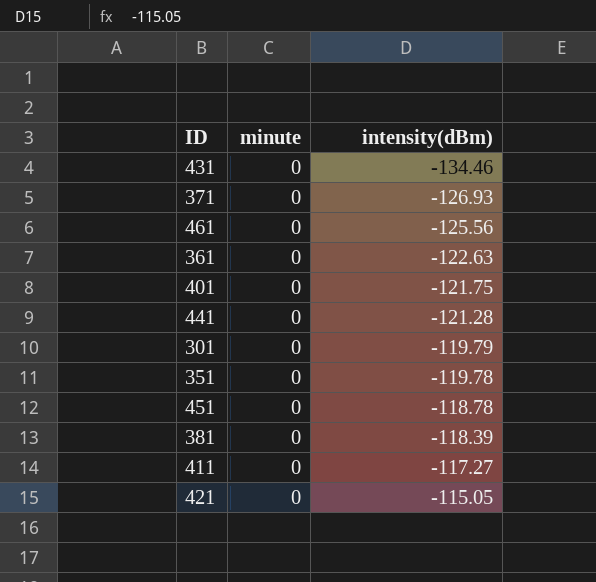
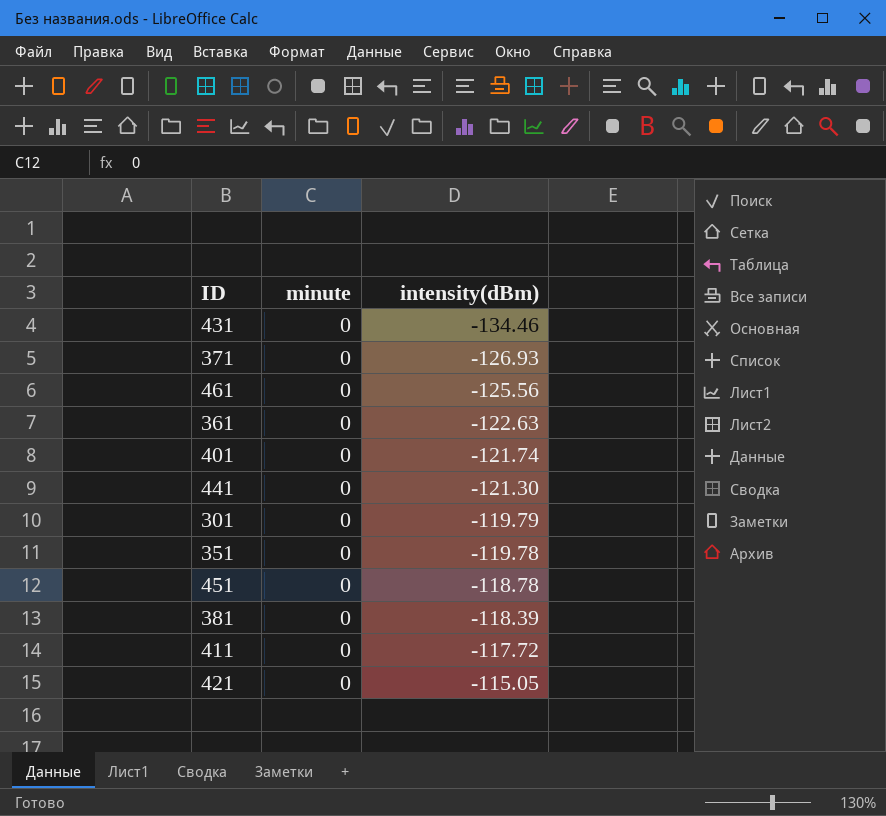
401 | intensity(dBm): -121.75 -> -121.74
441 | intensity(dBm): -121.28 -> -121.30
411 | intensity(dBm): -117.27 -> -117.72

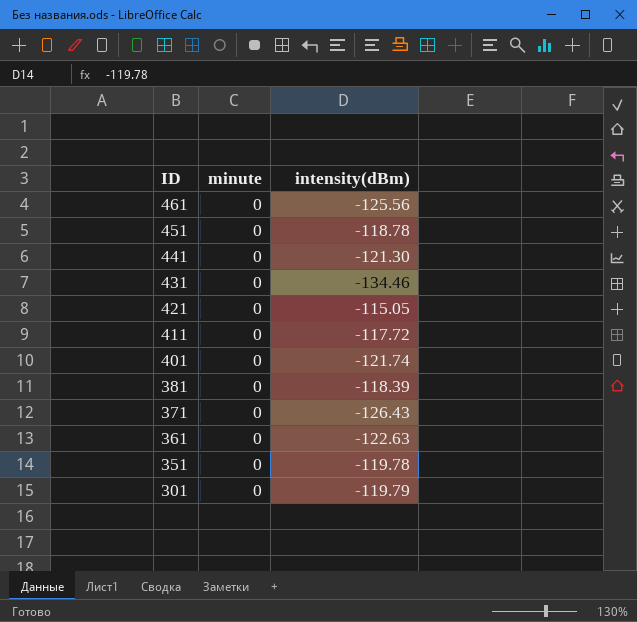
row order: intensity(dBm) ascending -> ID descending
371 | intensity(dBm): -126.93 -> -126.43

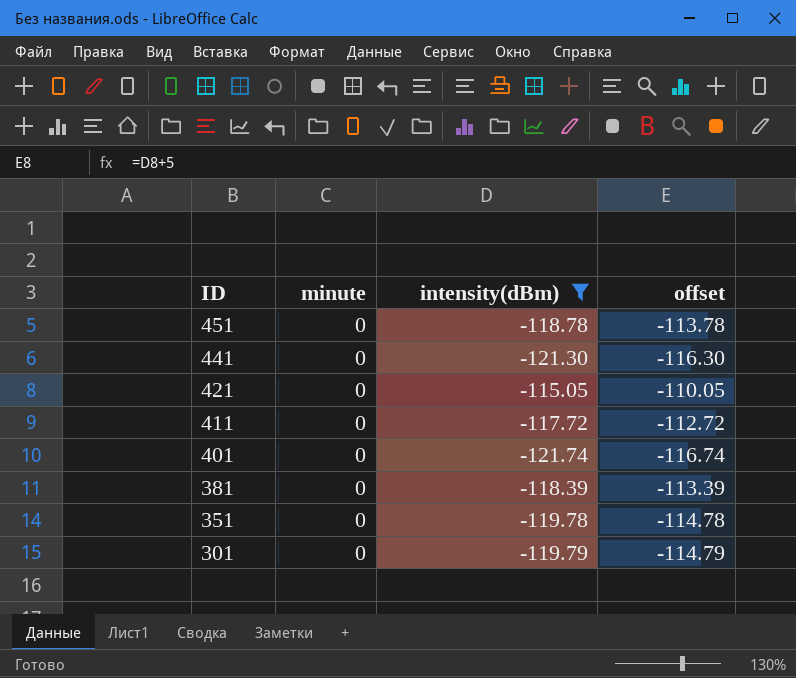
filter: none -> intensity(dBm) >= -121.74
column offset | formula: none -> [intensity(dBm)] + 5

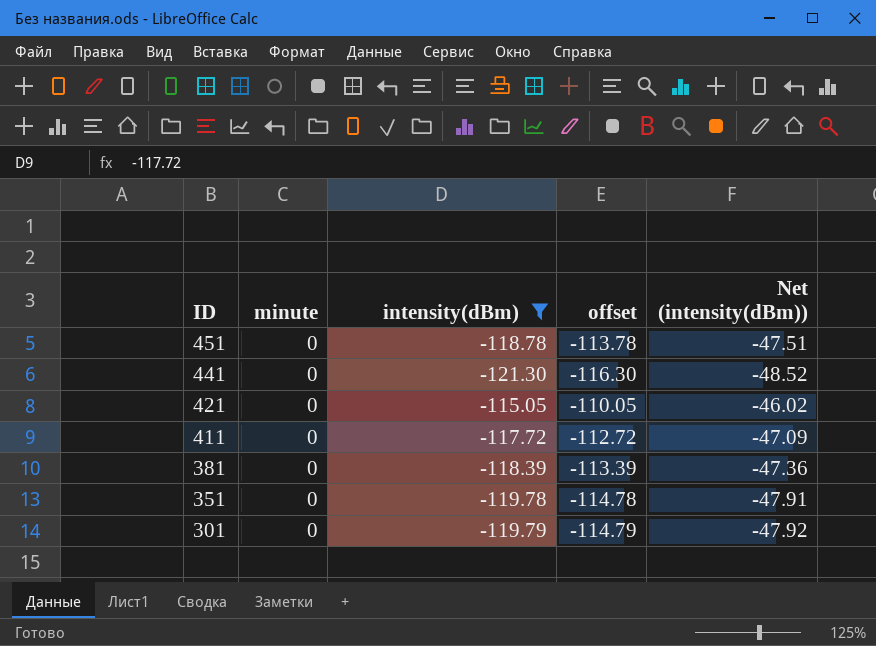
column Net (intensity(dBm)) | formula: none -> [intensity(dBm)] * 0.4
row 401: 0 | -121.74 | -116.74 -> none

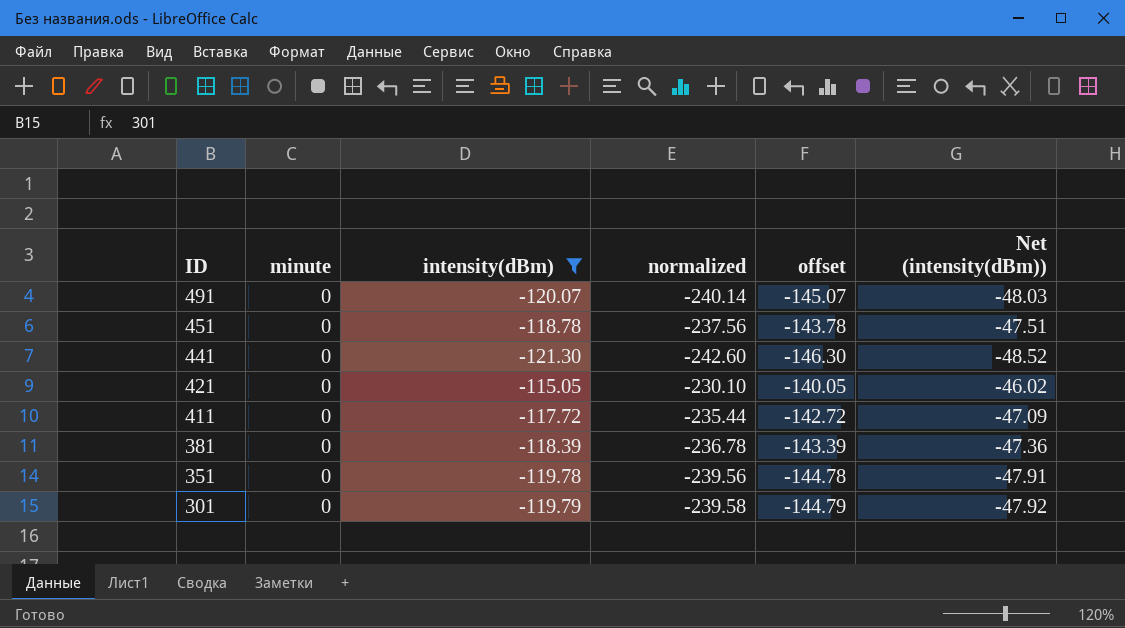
column normalized | formula: none -> [intensity(dBm)] * 2
column offset | formula: [intensity(dBm)] + 5 -> [intensity(dBm)] - 25
row 491: none -> 0 | -120.07 | -240.14 | -145.07 | -48.03

